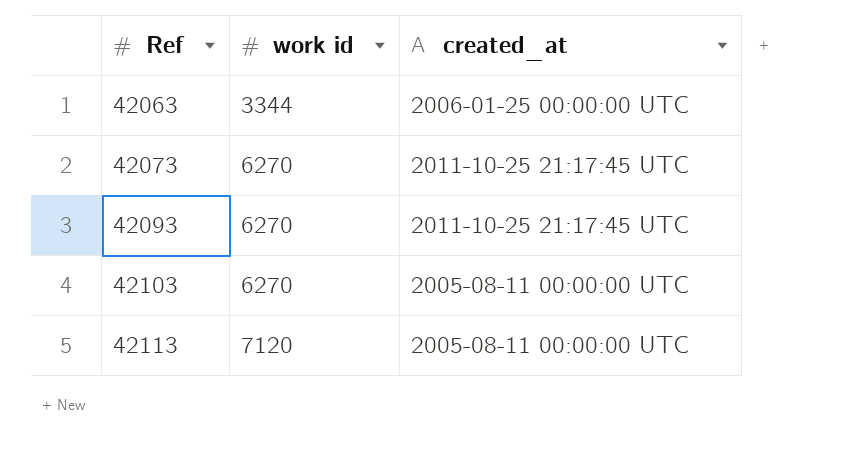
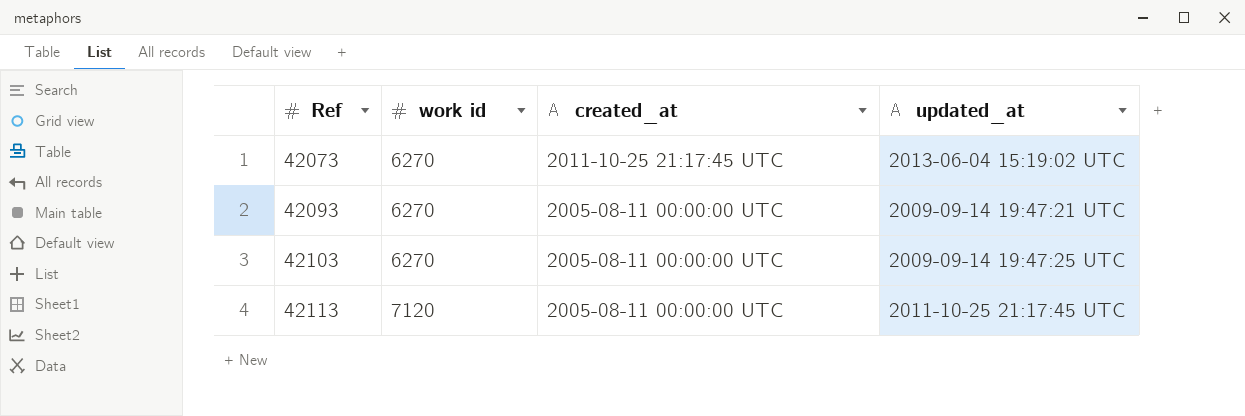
column updated_at | position: none -> 4
row 42063: 3344 | 2006-01-25 00:00:00 UTC -> none
42093 | created_at: 2011-10-25 21:17:45 UTC -> 2005-08-11 00:00:00 UTC

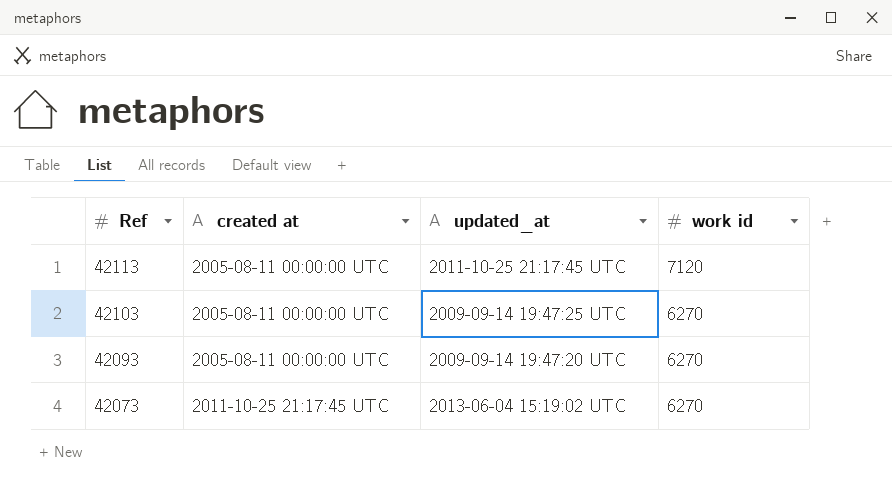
row order: Ref ascending -> Ref descending
column name: created_at -> created at
column work id | position: 2 -> 4
42093 | updated_at: 2009-09-14 19:47:21 UTC -> 2009-09-14 19:47:20 UTC

